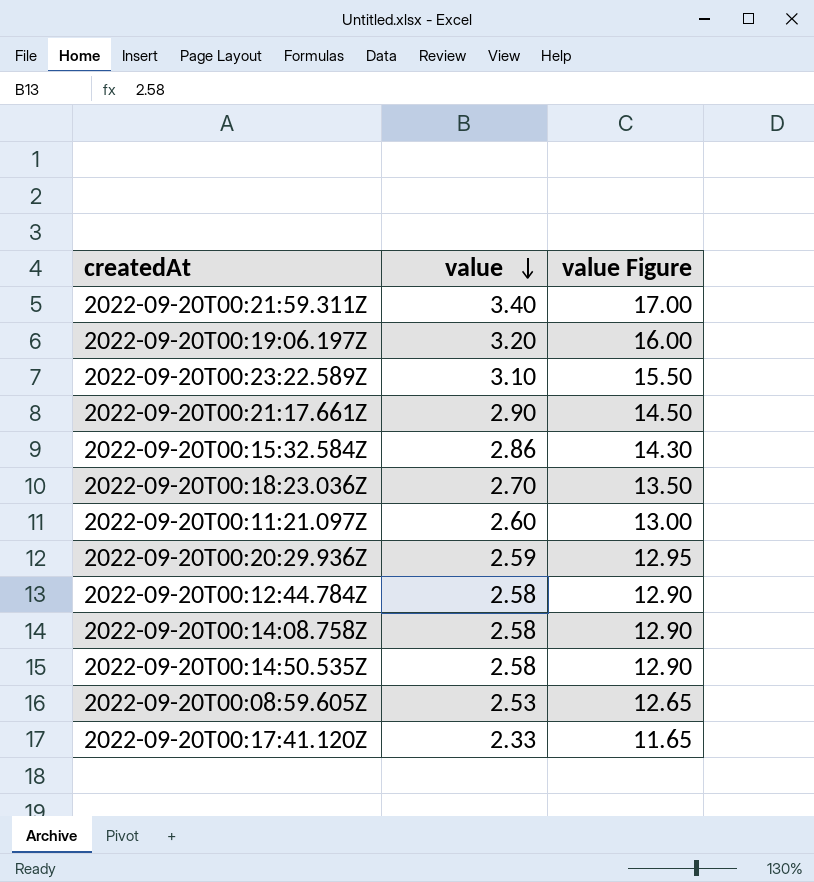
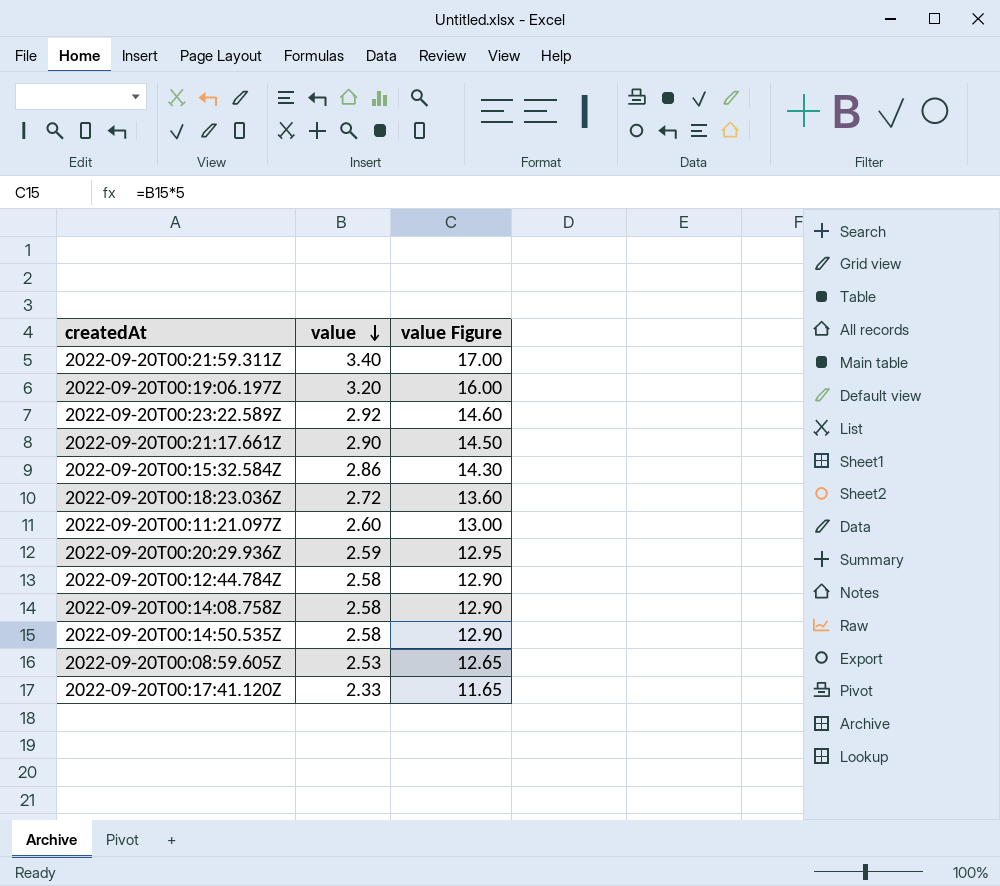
2022-09-20T00:23:22.589Z | value: 3.10 -> 2.92
2022-09-20T00:23:22.589Z | value Figure: 15.50 -> 14.60
2022-09-20T00:18:23.036Z | value: 2.70 -> 2.72
2022-09-20T00:18:23.036Z | value Figure: 13.50 -> 13.60

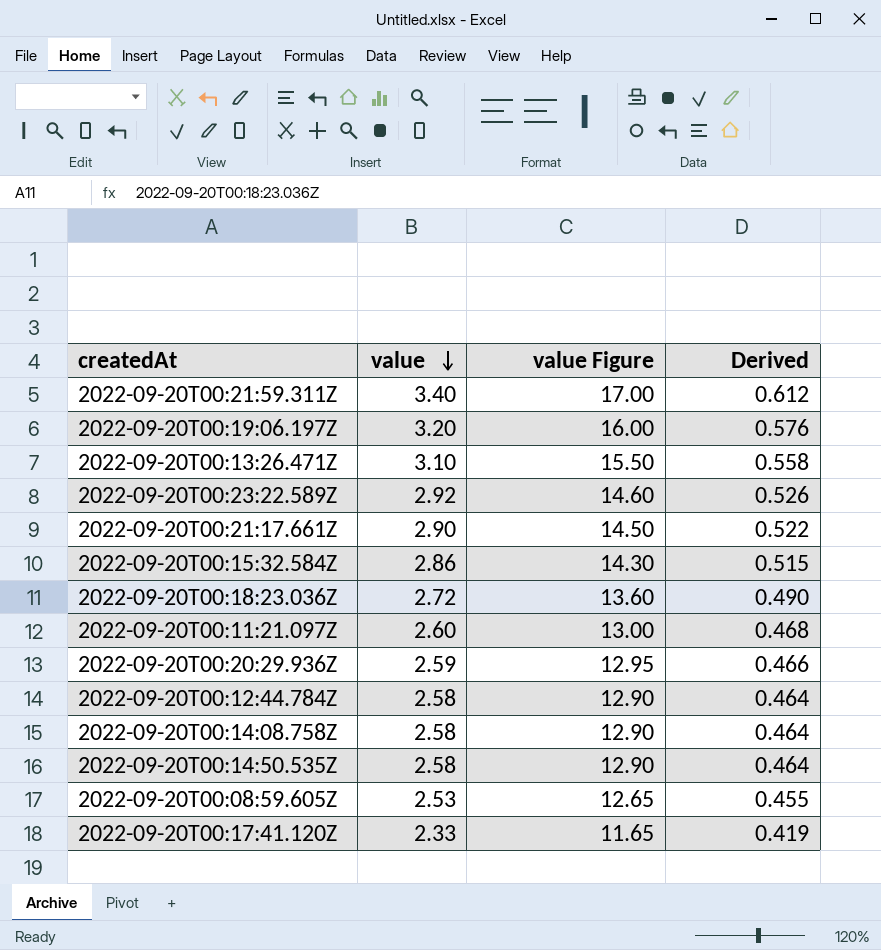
column Derived | formula: none -> [value] * 0.18
row 2022-09-20T00:13:26.471Z: none -> 3.10 | 15.50 | 0.558

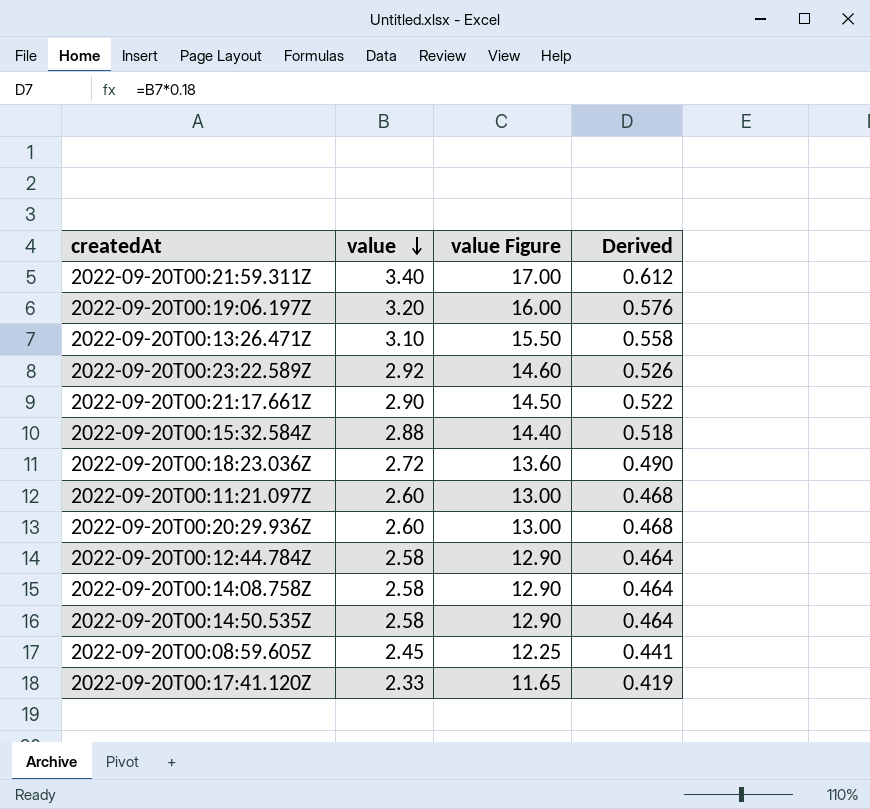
2022-09-20T00:15:32.584Z | value: 2.86 -> 2.88
2022-09-20T00:15:32.584Z | value Figure: 14.30 -> 14.40
2022-09-20T00:15:32.584Z | Derived: 0.515 -> 0.518
2022-09-20T00:20:29.936Z | value: 2.59 -> 2.60
2022-09-20T00:20:29.936Z | value Figure: 12.95 -> 13.00
2022-09-20T00:20:29.936Z | Derived: 0.466 -> 0.468
2022-09-20T00:08:59.605Z | value: 2.53 -> 2.45
2022-09-20T00:08:59.605Z | value Figure: 12.65 -> 12.25
2022-09-20T00:08:59.605Z | Derived: 0.455 -> 0.441

